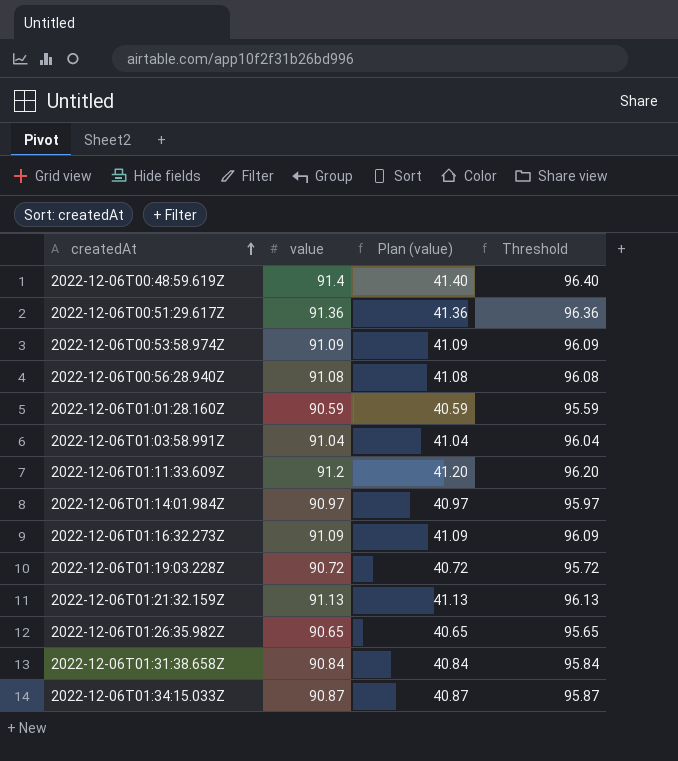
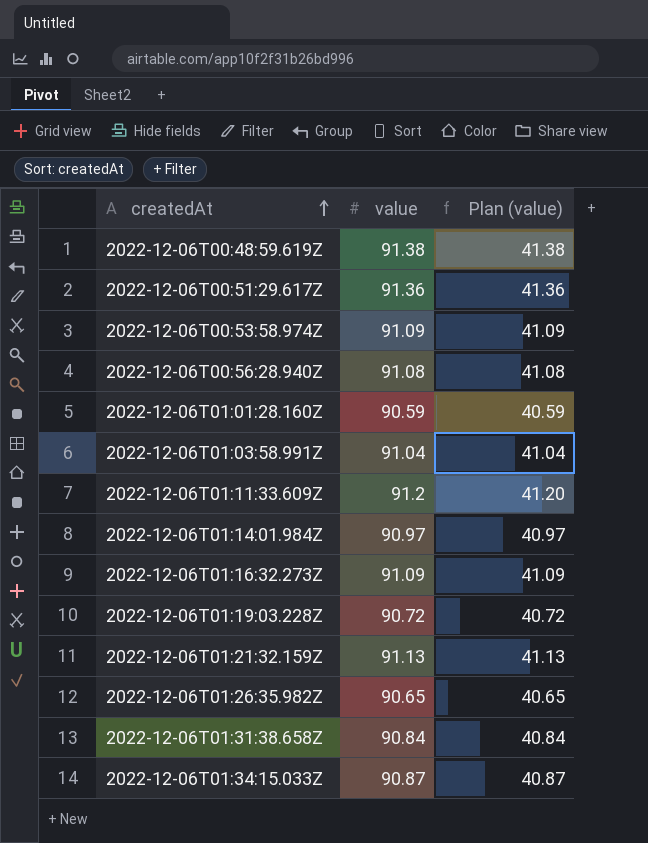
column Threshold | formula: [value] + 5 -> none
2022-12-06T00:48:59.619Z | value: 91.4 -> 91.38
2022-12-06T00:48:59.619Z | Plan (value): 41.40 -> 41.38

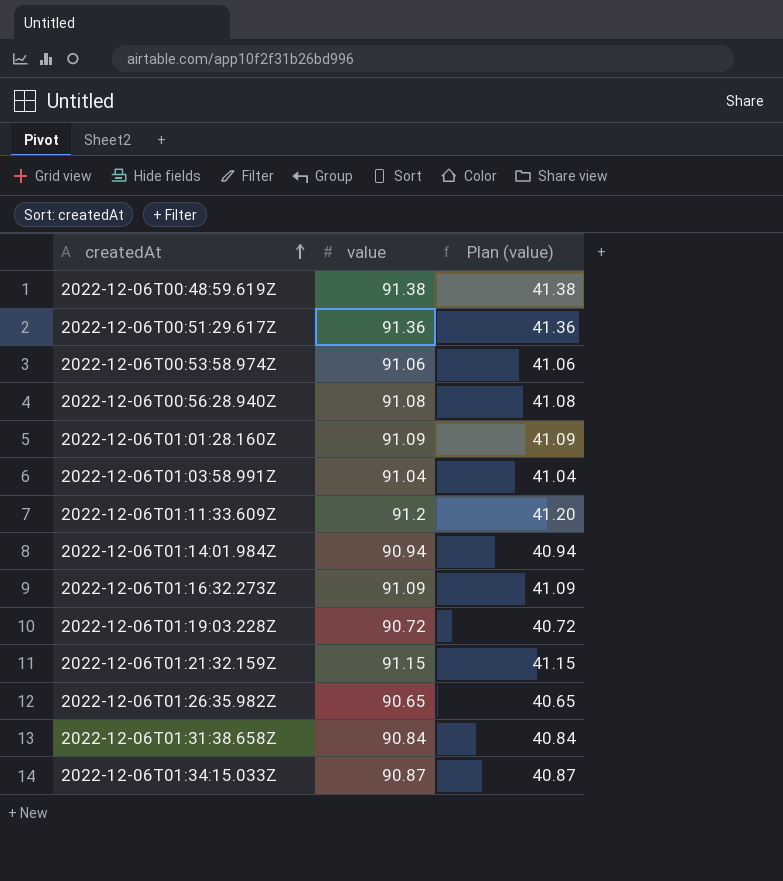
2022-12-06T00:53:58.974Z | value: 91.09 -> 91.06
2022-12-06T00:53:58.974Z | Plan (value): 41.09 -> 41.06
2022-12-06T01:01:28.160Z | value: 90.59 -> 91.09
2022-12-06T01:01:28.160Z | Plan (value): 40.59 -> 41.09
2022-12-06T01:14:01.984Z | value: 90.97 -> 90.94
2022-12-06T01:14:01.984Z | Plan (value): 40.97 -> 40.94
2022-12-06T01:21:32.159Z | value: 91.13 -> 91.15
2022-12-06T01:21:32.159Z | Plan (value): 41.13 -> 41.15

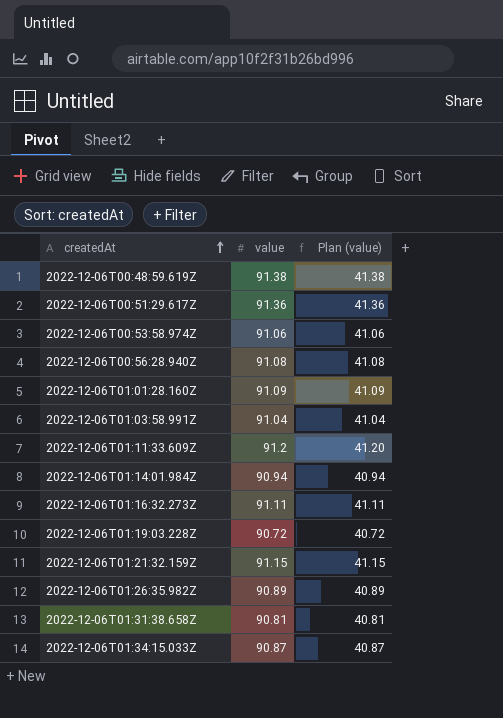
2022-12-06T01:16:32.273Z | value: 91.09 -> 91.11
2022-12-06T01:16:32.273Z | Plan (value): 41.09 -> 41.11
2022-12-06T01:26:35.982Z | value: 90.65 -> 90.89
2022-12-06T01:26:35.982Z | Plan (value): 40.65 -> 40.89
2022-12-06T01:31:38.658Z | value: 90.84 -> 90.81
2022-12-06T01:31:38.658Z | Plan (value): 40.84 -> 40.81

